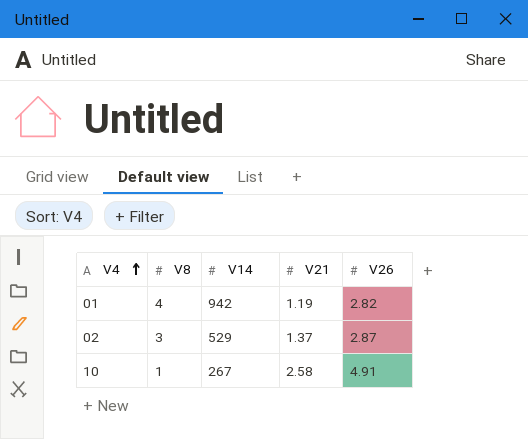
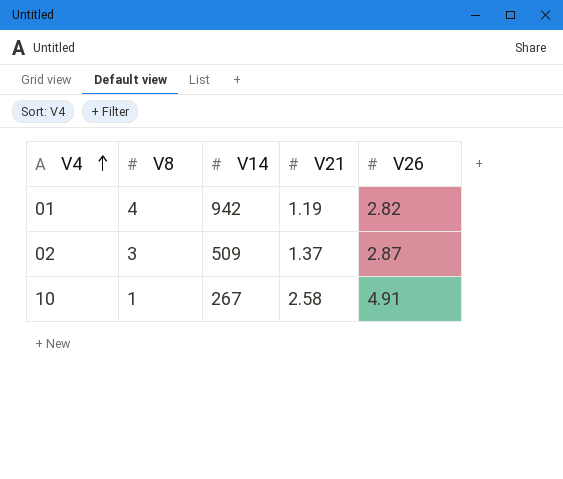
02 | V14: 529 -> 509

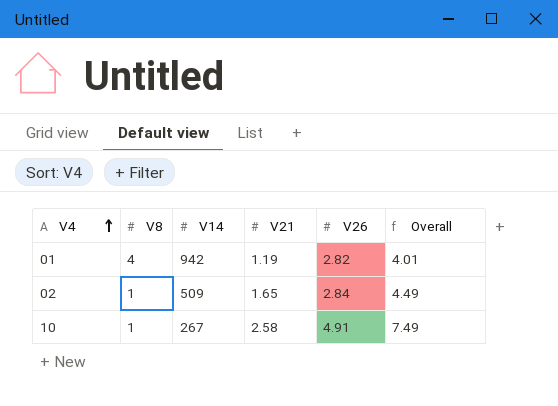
column Overall | formula: none -> [V21] + [V26]
02 | V8: 3 -> 1
02 | V21: 1.37 -> 1.65
02 | V26: 2.87 -> 2.84

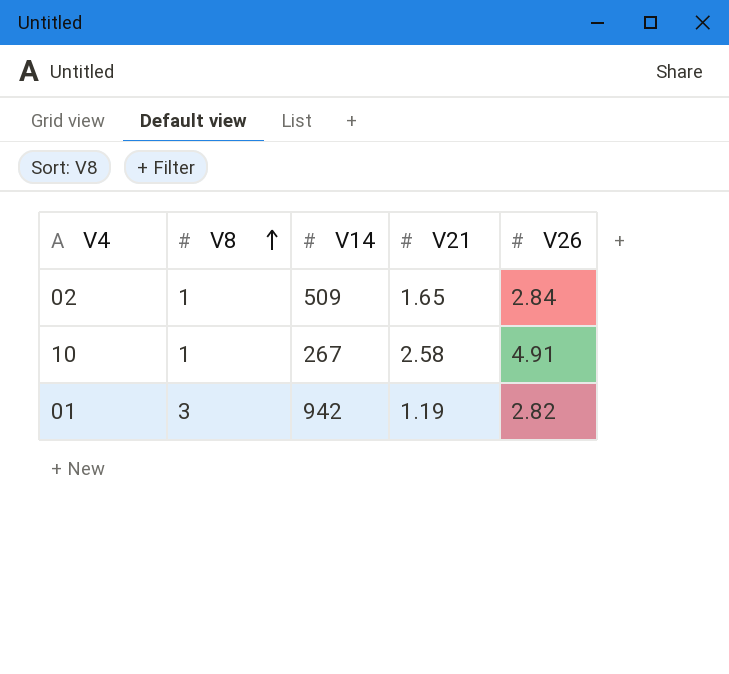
row order: V4 ascending -> V8 ascending
column Overall | formula: [V21] + [V26] -> none
01 | V8: 4 -> 3

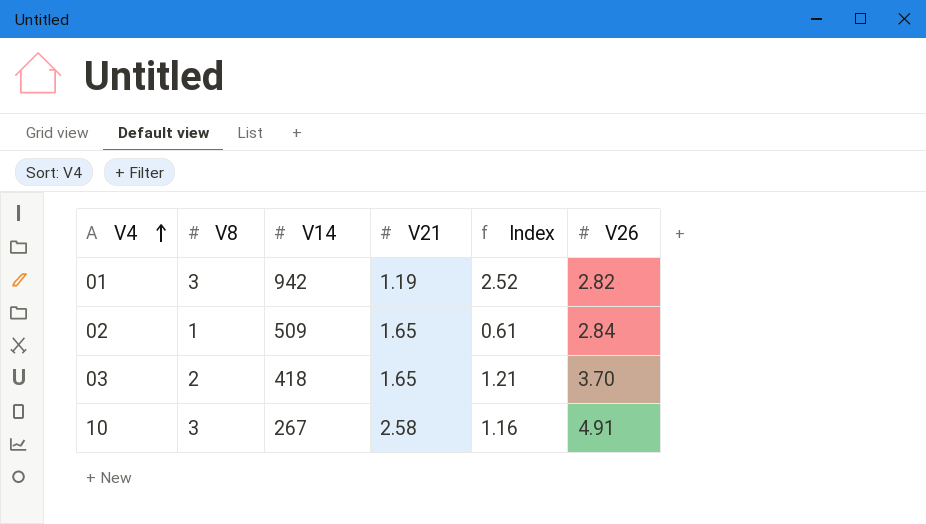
row order: V8 ascending -> V4 ascending
column Index | formula: none -> [V8] / [V21]
row 03: none -> 2 | 418 | 1.65 | 1.21 | 3.70
10 | V8: 1 -> 3

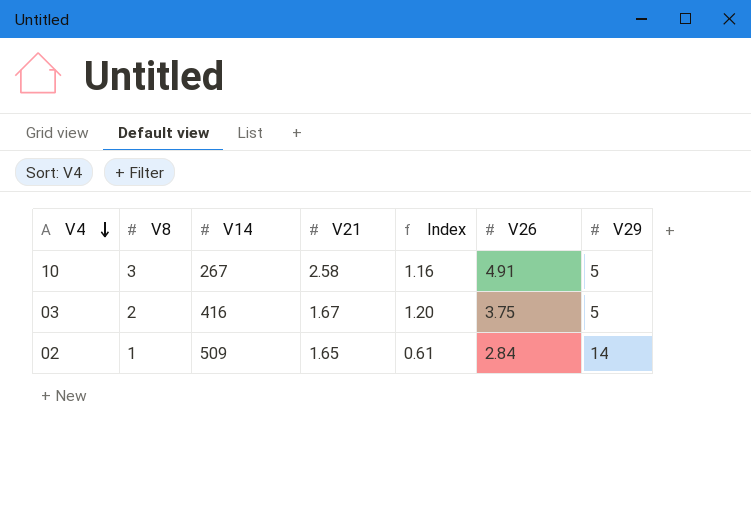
row order: V4 ascending -> V4 descending
column V29 | position: none -> 7
row 01: 3 | 942 | 1.19 | 2.52 | 2.82 -> none
03 | V14: 418 -> 416
03 | V21: 1.65 -> 1.67
03 | Index: 1.21 -> 1.20
03 | V26: 3.70 -> 3.75

